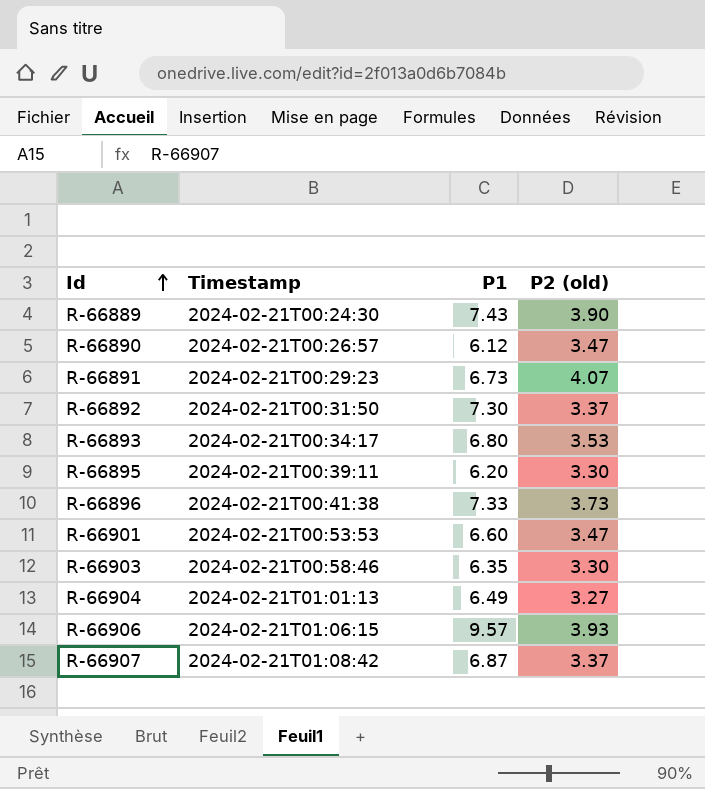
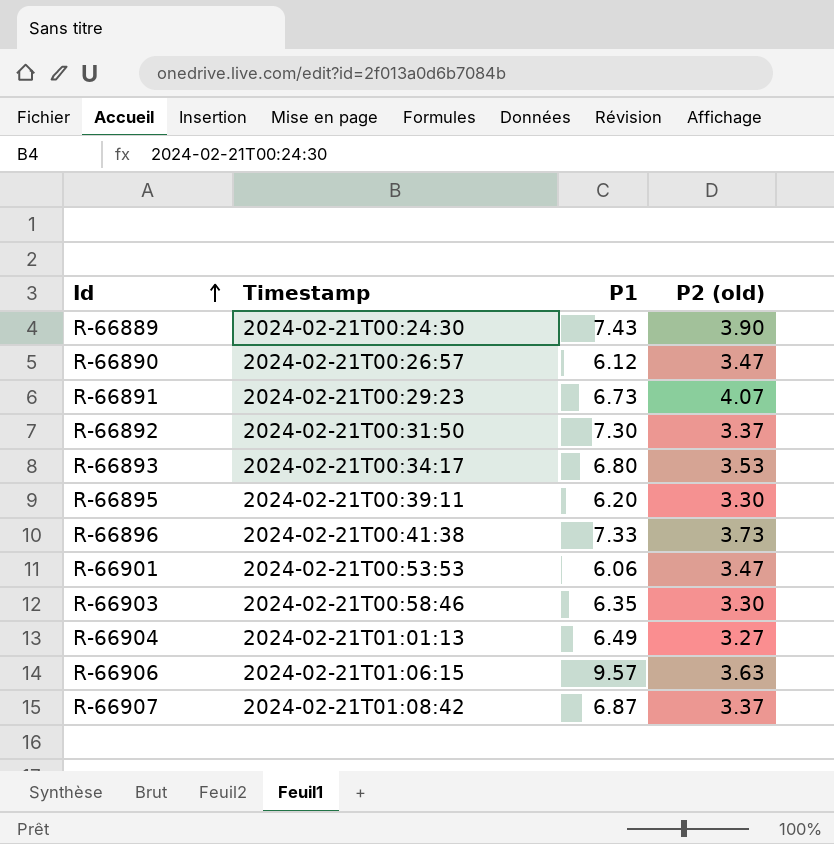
R-66901 | P1: 6.60 -> 6.06
R-66906 | P2 (old): 3.93 -> 3.63

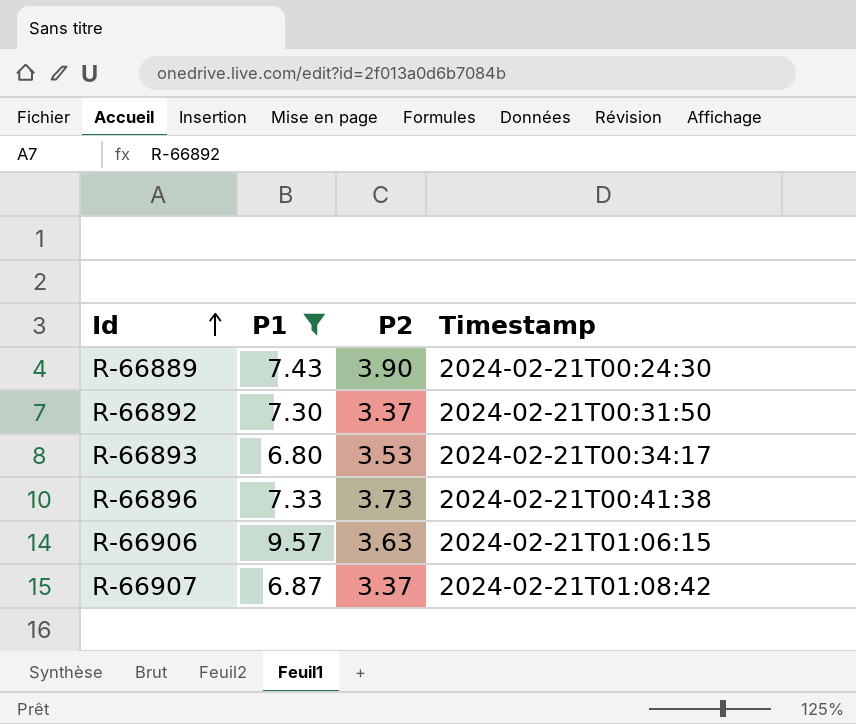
filter: none -> P1 >= 6.80
column name: P2 (old) -> P2
column Timestamp | position: 2 -> 4

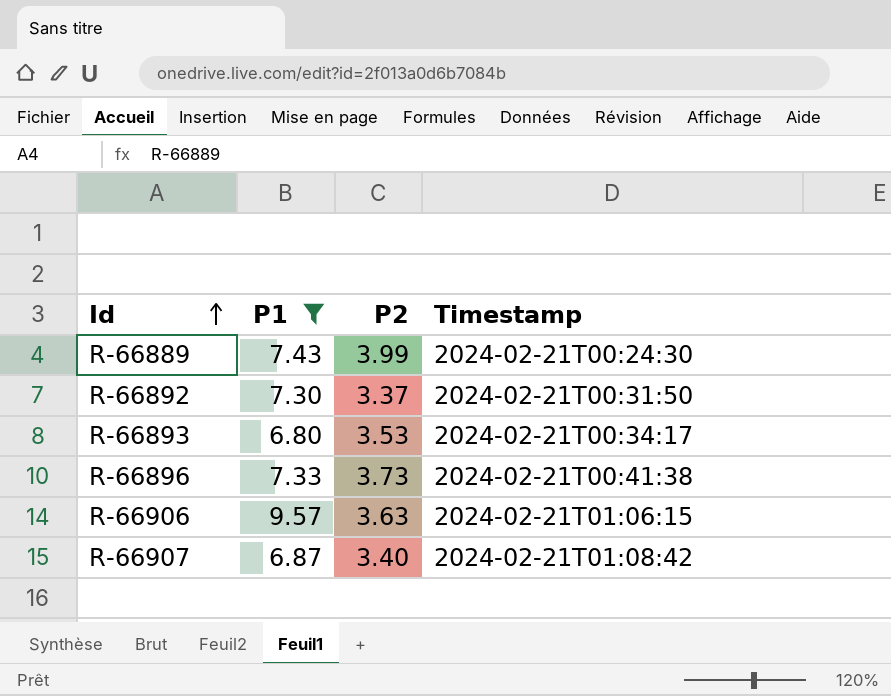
R-66889 | P2: 3.90 -> 3.99
R-66907 | P2: 3.37 -> 3.40

